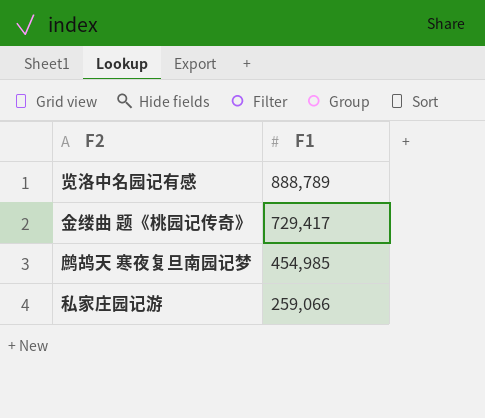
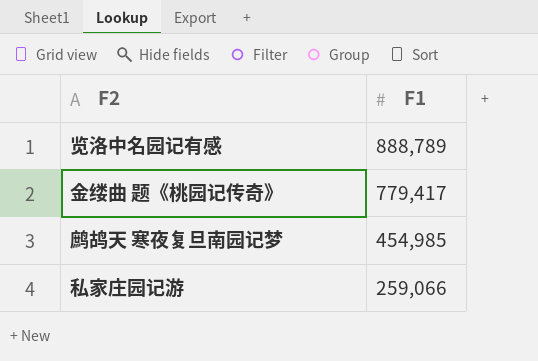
金缕曲 题《桃园记传奇》 | F1: 729,417 -> 779,417

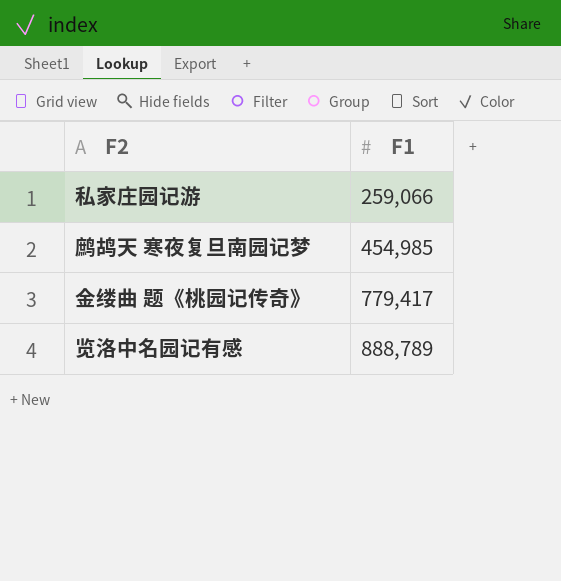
row order: F1 descending -> F1 ascending

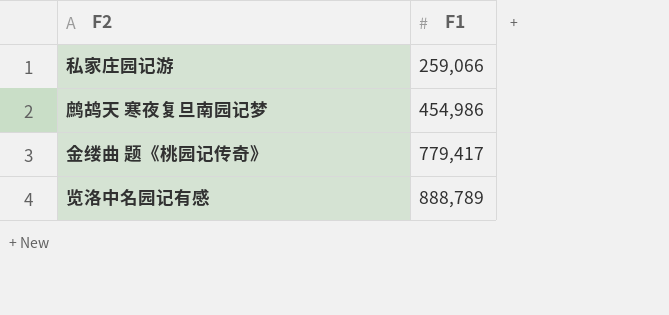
鹧鸪天 寒夜复旦南园记梦 | F1: 454,985 -> 454,986

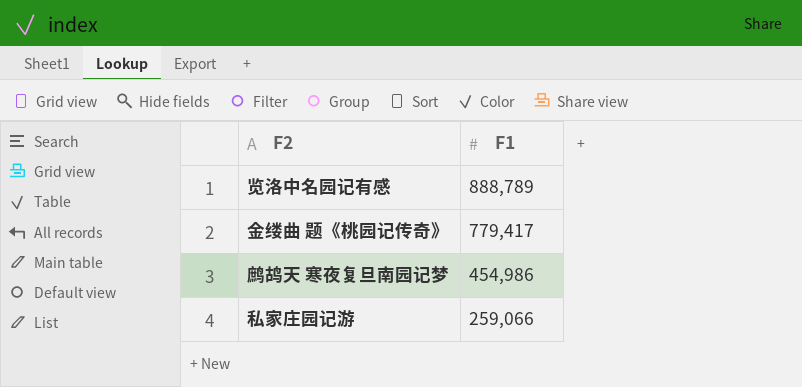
row order: F1 ascending -> F1 descending

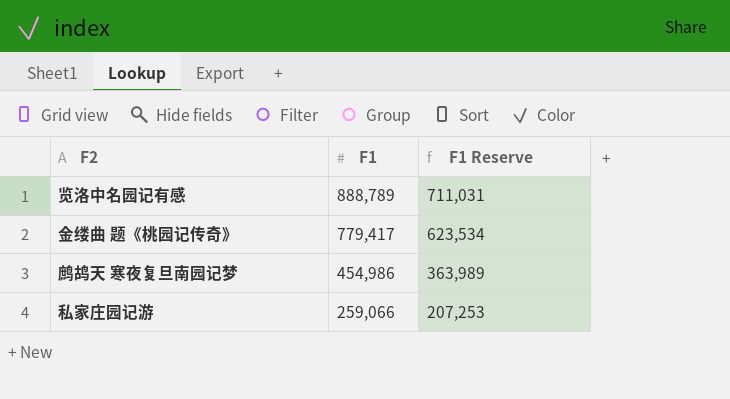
column F1 Reserve | formula: none -> [F1] * 0.8

